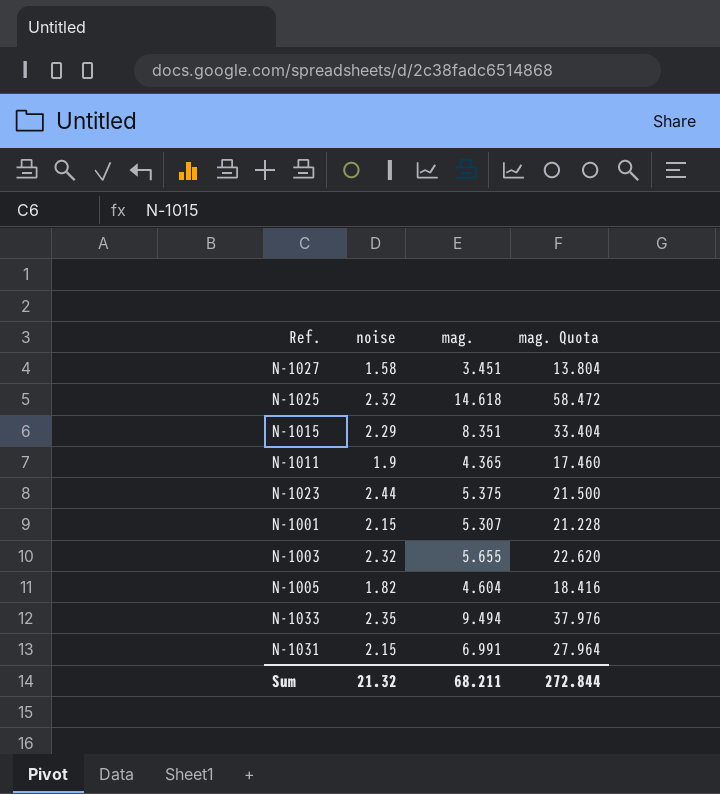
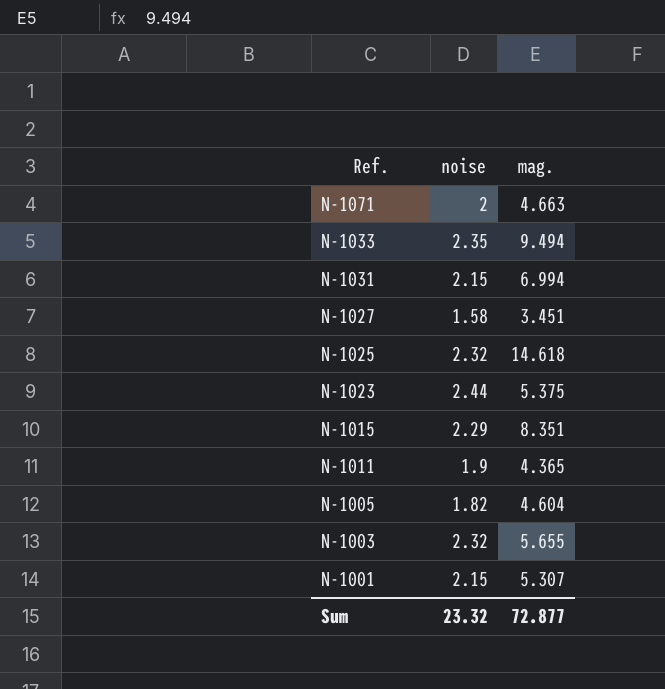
row order: none -> Ref. descending
column mag. Quota | formula: [mag.] * 4 -> none
row N-1071: none -> 2 | 4.663
N-1031 | mag.: 6.991 -> 6.994
Sum | noise: 21.32 -> 23.32
Sum | mag.: 68.211 -> 72.877

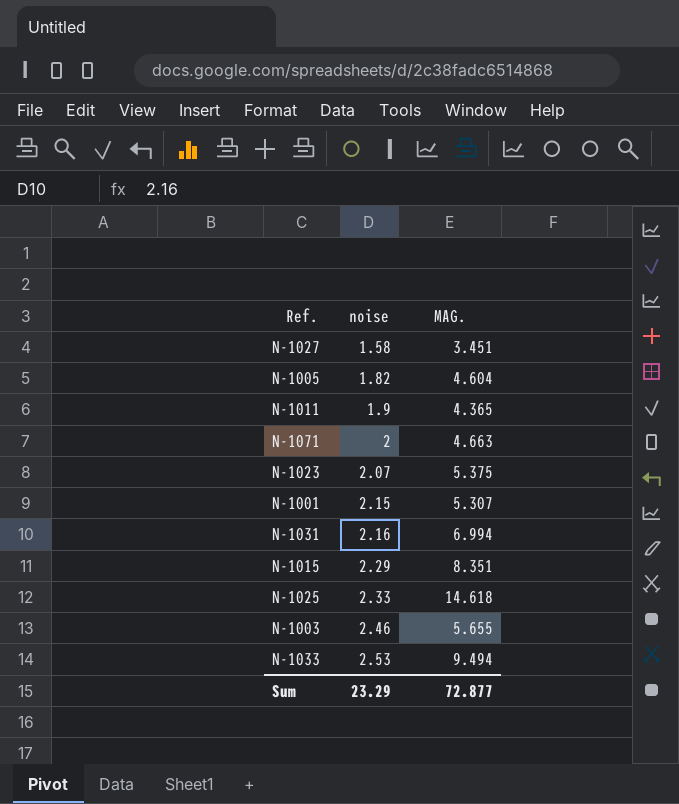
row order: Ref. descending -> noise ascending
column name: mag. -> MAG.
N-1023 | noise: 2.44 -> 2.07
N-1031 | noise: 2.15 -> 2.16
N-1025 | noise: 2.32 -> 2.33
N-1003 | noise: 2.32 -> 2.46
N-1033 | noise: 2.35 -> 2.53
Sum | noise: 23.32 -> 23.29

